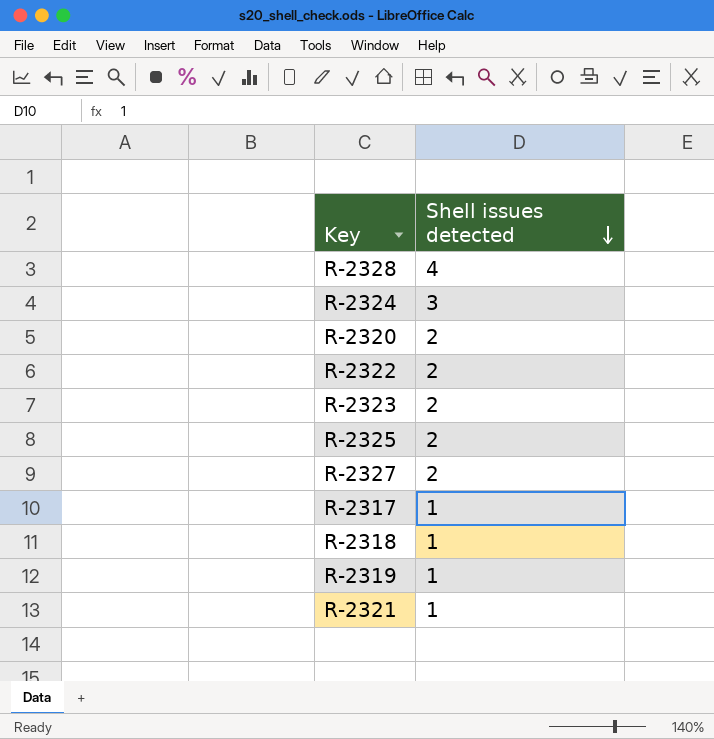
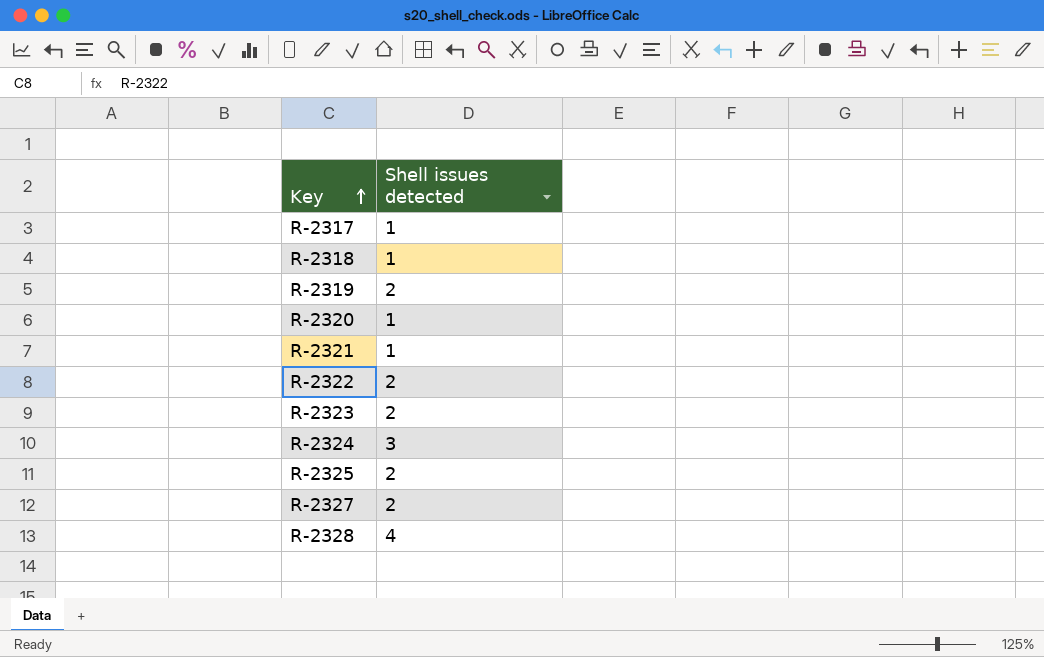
row order: Shell issues detected descending -> Key ascending
R-2319 | Shell issues detected: 1 -> 2
R-2320 | Shell issues detected: 2 -> 1

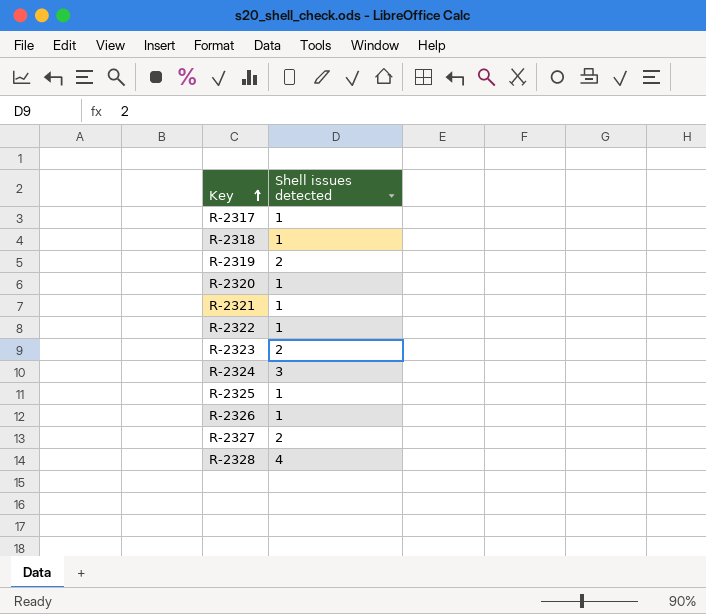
R-2322 | Shell issues detected: 2 -> 1
R-2325 | Shell issues detected: 2 -> 1
row R-2326: none -> 1

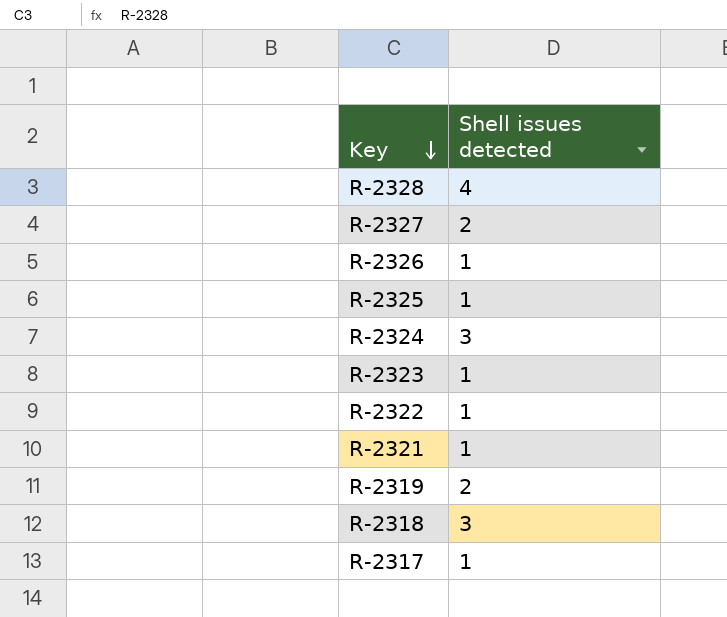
row order: Key ascending -> Key descending
row R-2320: 1 -> none
R-2323 | Shell issues detected: 2 -> 1
R-2318 | Shell issues detected: 1 -> 3

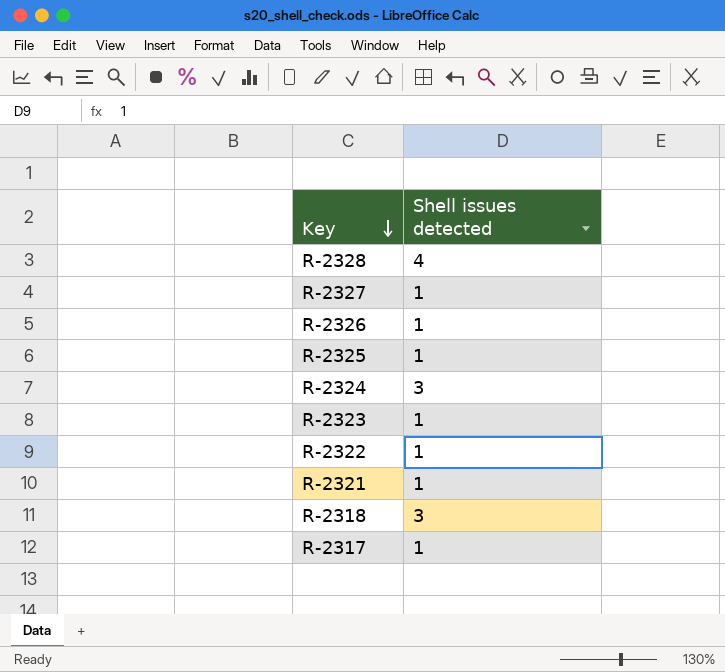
row R-2319: 2 -> none
R-2327 | Shell issues detected: 2 -> 1

